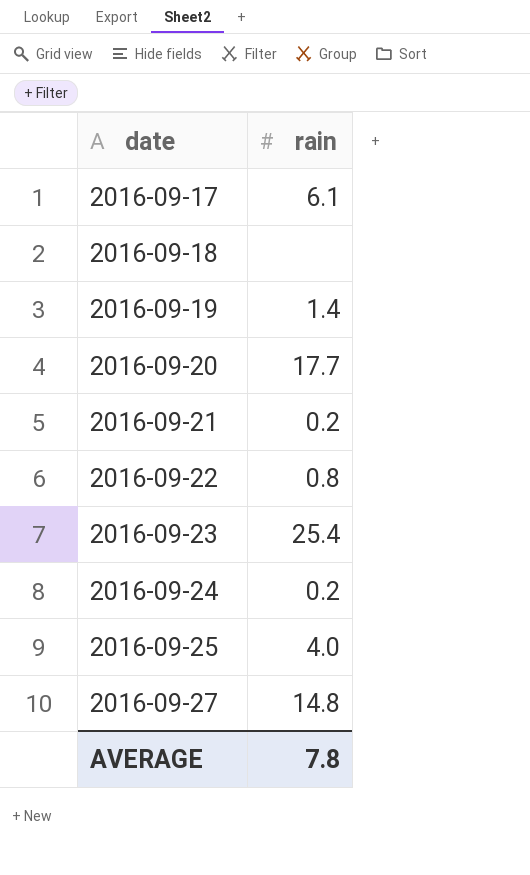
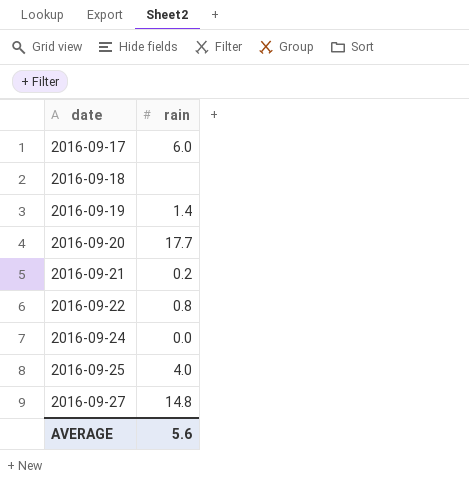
row 2016-09-23: 25.4 -> none
2016-09-17 | rain: 6.1 -> 6.0
2016-09-24 | rain: 0.2 -> 0.0
AVERAGE | rain: 7.8 -> 5.6

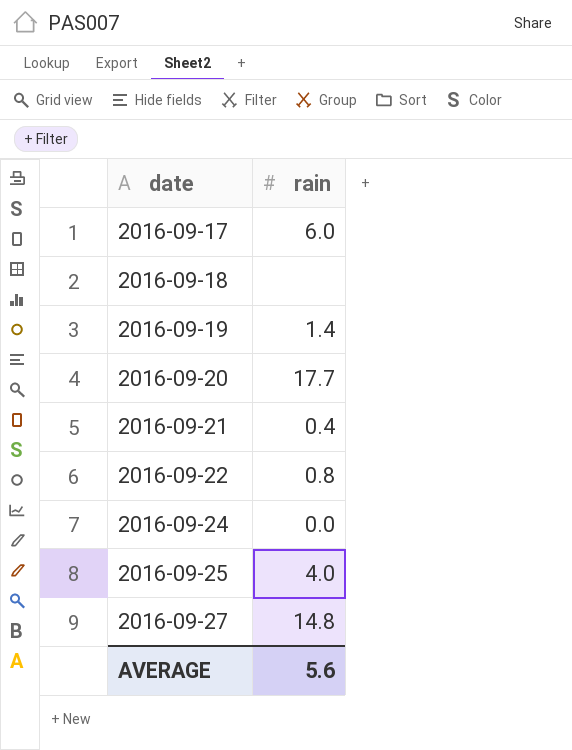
2016-09-21 | rain: 0.2 -> 0.4

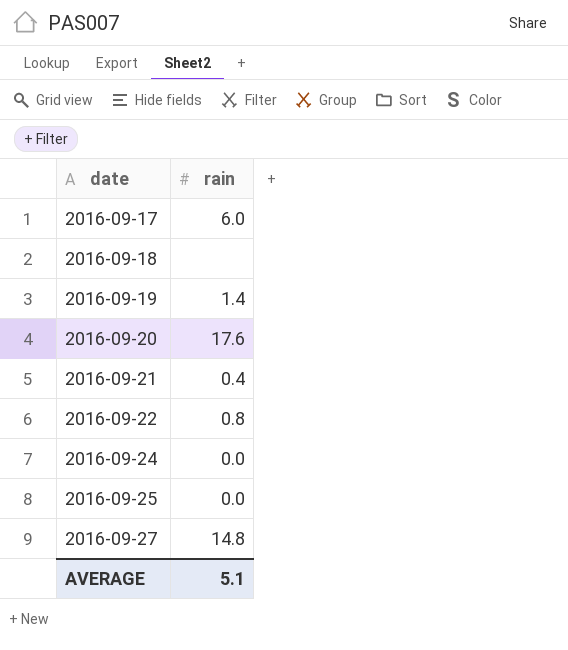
2016-09-20 | rain: 17.7 -> 17.6
2016-09-25 | rain: 4.0 -> 0.0
AVERAGE | rain: 5.6 -> 5.1

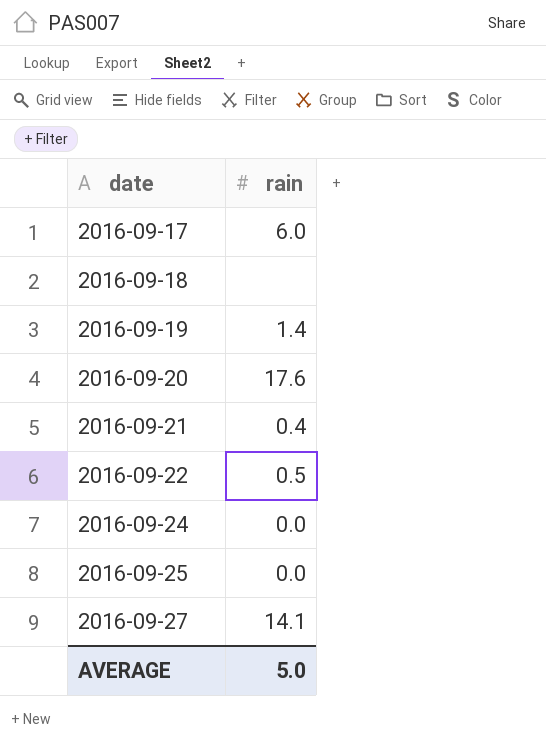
2016-09-22 | rain: 0.8 -> 0.5
2016-09-27 | rain: 14.8 -> 14.1
AVERAGE | rain: 5.1 -> 5.0

